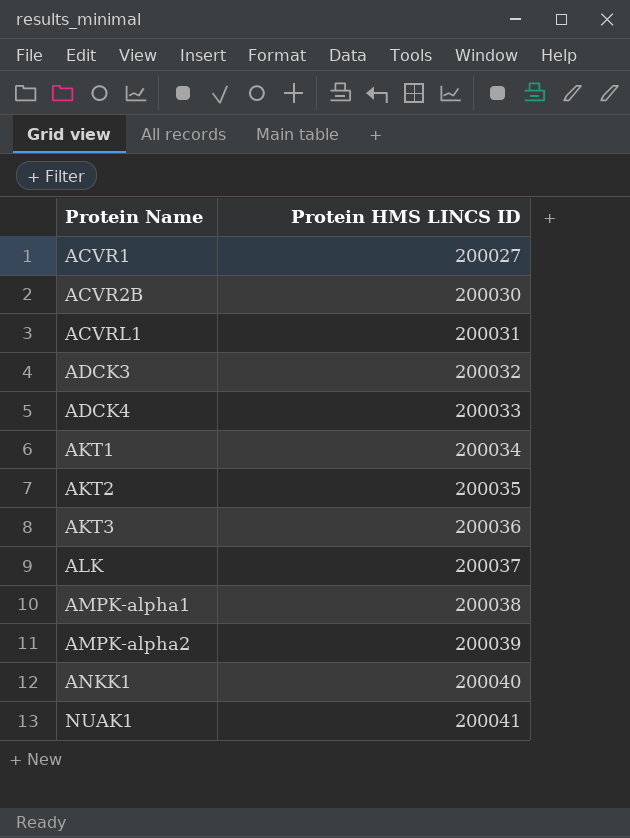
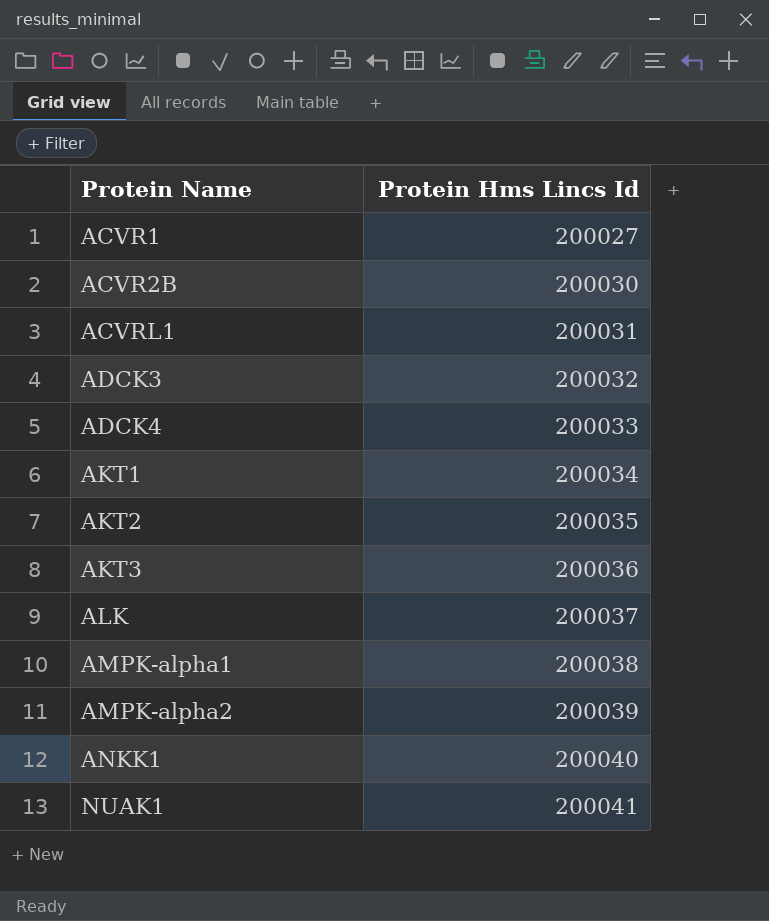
column name: Protein HMS LINCS ID -> Protein Hms Lincs Id

